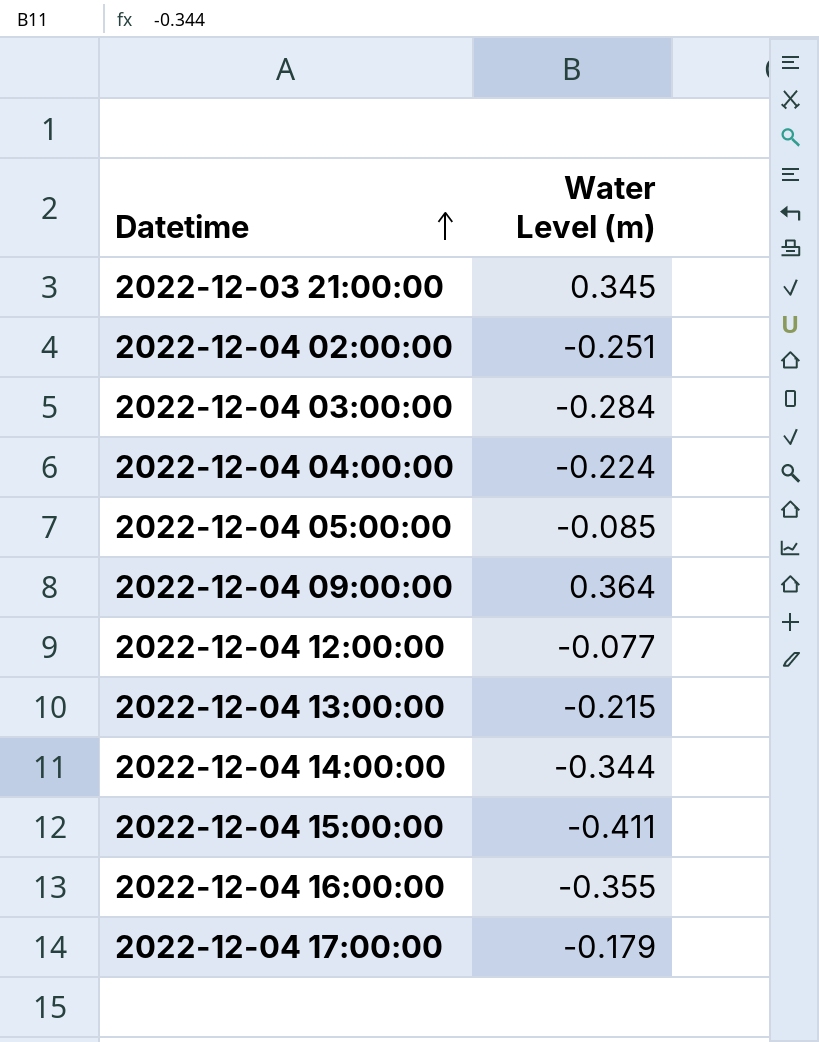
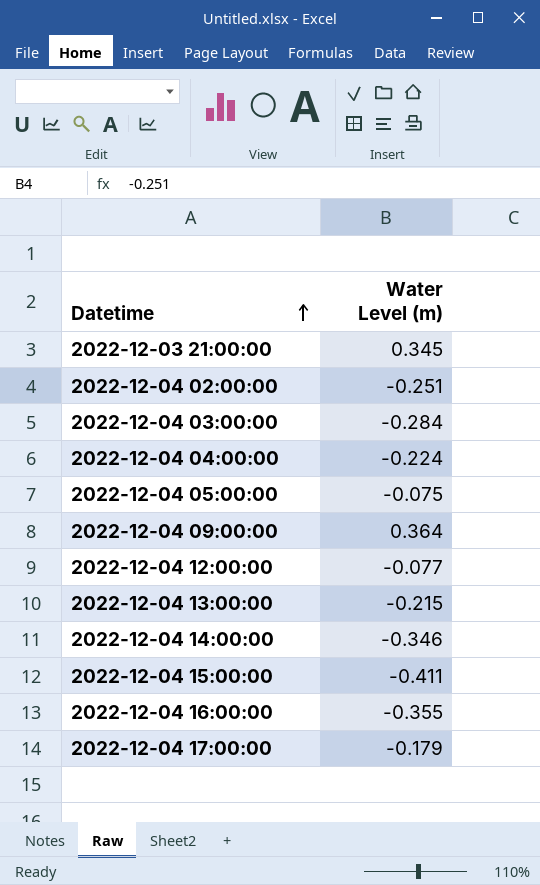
2022-12-04 05:00:00 | Water Level (m): -0.085 -> -0.075
2022-12-04 14:00:00 | Water Level (m): -0.344 -> -0.346

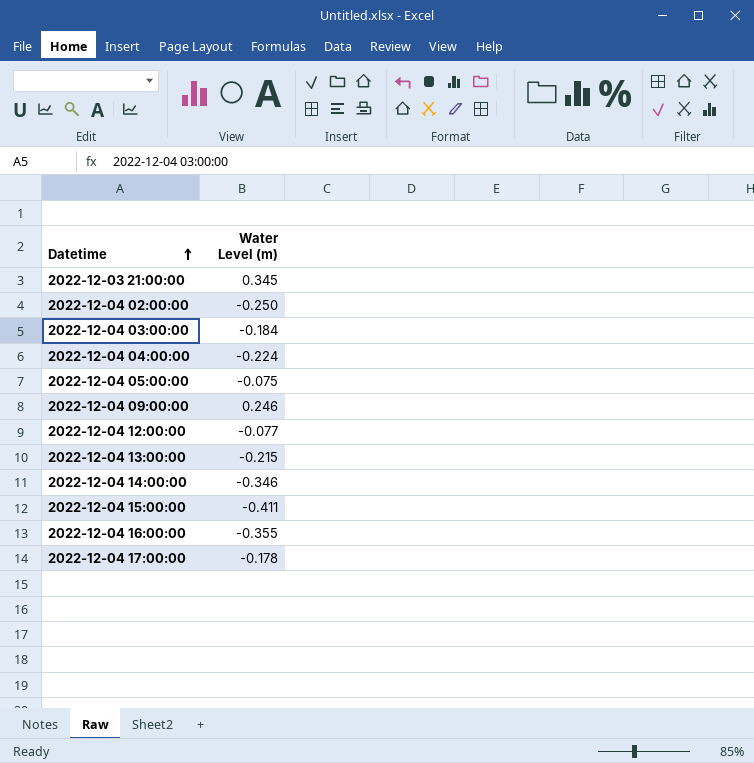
2022-12-04 02:00:00 | Water Level (m): -0.251 -> -0.250
2022-12-04 03:00:00 | Water Level (m): -0.284 -> -0.184
2022-12-04 09:00:00 | Water Level (m): 0.364 -> 0.246
2022-12-04 17:00:00 | Water Level (m): -0.179 -> -0.178

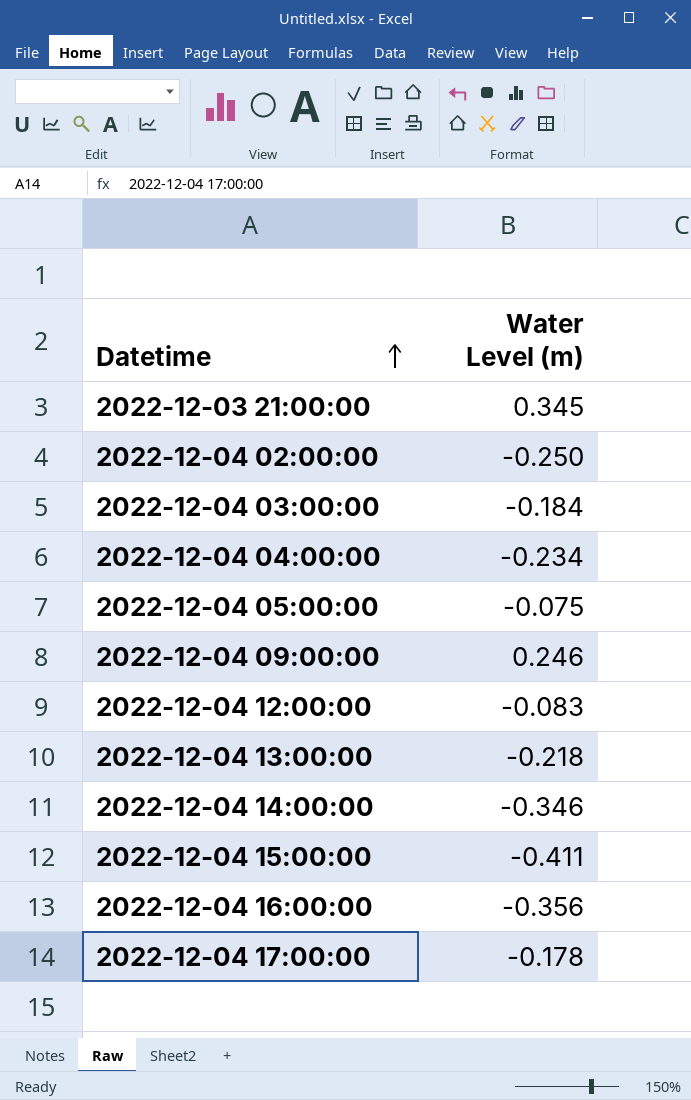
2022-12-04 04:00:00 | Water Level (m): -0.224 -> -0.234
2022-12-04 12:00:00 | Water Level (m): -0.077 -> -0.083
2022-12-04 13:00:00 | Water Level (m): -0.215 -> -0.218
2022-12-04 16:00:00 | Water Level (m): -0.355 -> -0.356

